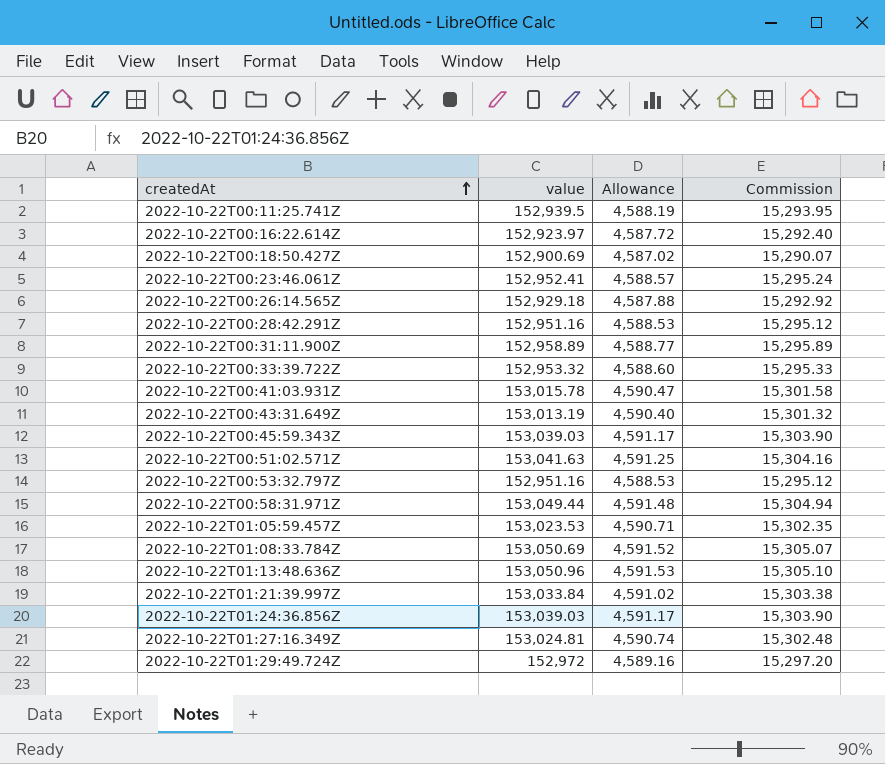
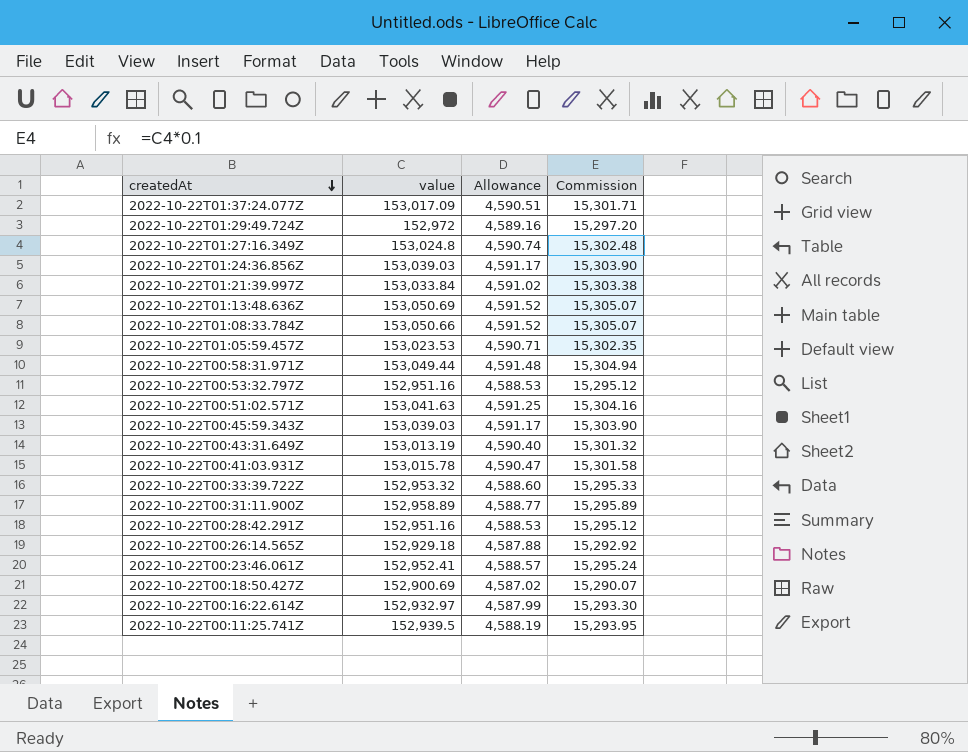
row order: createdAt ascending -> createdAt descending
row 2022-10-22T01:37:24.077Z: none -> 153,017.09 | 4,590.51 | 15,301.71
2022-10-22T01:27:16.349Z | value: 153,024.81 -> 153,024.8
2022-10-22T01:13:48.636Z | value: 153,050.96 -> 153,050.69
2022-10-22T01:13:48.636Z | Allowance: 4,591.53 -> 4,591.52
2022-10-22T01:13:48.636Z | Commission: 15,305.10 -> 15,305.07
2022-10-22T01:08:33.784Z | value: 153,050.69 -> 153,050.66
2022-10-22T00:16:22.614Z | value: 152,923.97 -> 152,932.97
2022-10-22T00:16:22.614Z | Allowance: 4,587.72 -> 4,587.99
2022-10-22T00:16:22.614Z | Commission: 15,292.40 -> 15,293.30

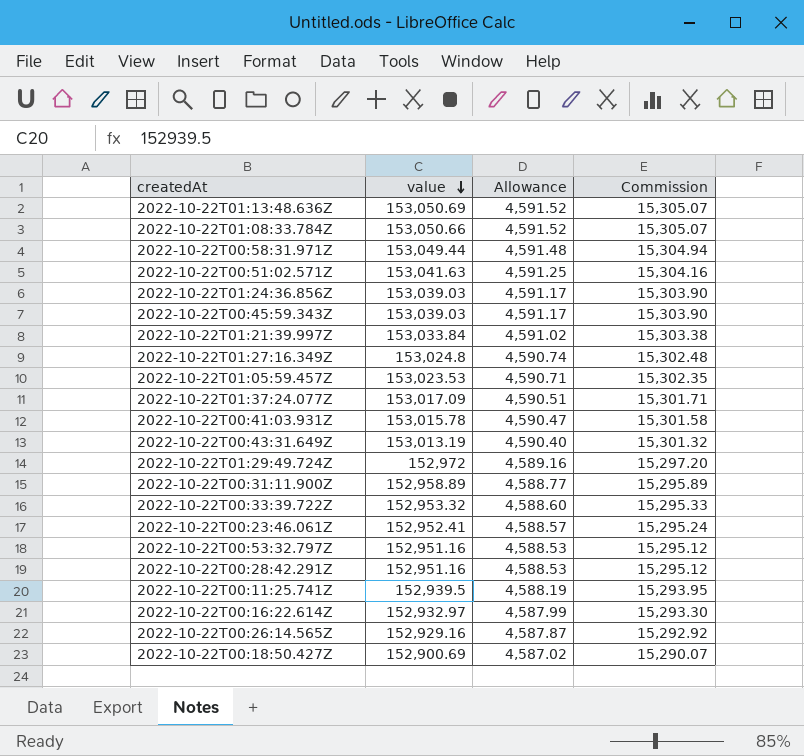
row order: createdAt descending -> value descending
2022-10-22T00:26:14.565Z | value: 152,929.18 -> 152,929.16
2022-10-22T00:26:14.565Z | Allowance: 4,587.88 -> 4,587.87

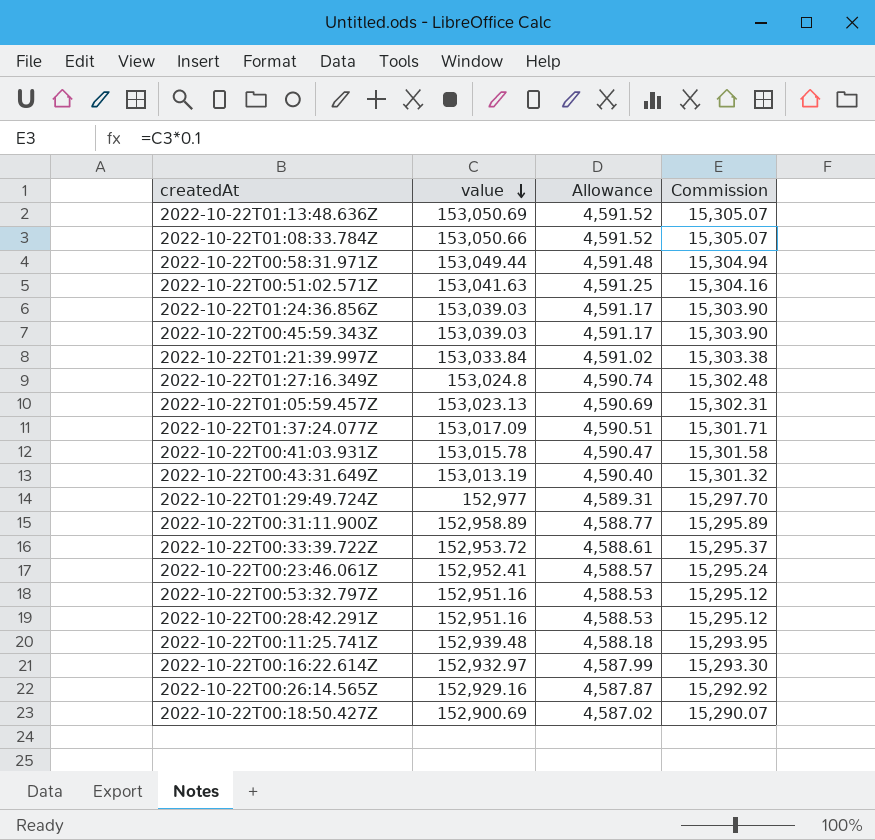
2022-10-22T01:05:59.457Z | value: 153,023.53 -> 153,023.13
2022-10-22T01:05:59.457Z | Allowance: 4,590.71 -> 4,590.69
2022-10-22T01:05:59.457Z | Commission: 15,302.35 -> 15,302.31
2022-10-22T01:29:49.724Z | value: 152,972 -> 152,977
2022-10-22T01:29:49.724Z | Allowance: 4,589.16 -> 4,589.31
2022-10-22T01:29:49.724Z | Commission: 15,297.20 -> 15,297.70
2022-10-22T00:33:39.722Z | value: 152,953.32 -> 152,953.72
2022-10-22T00:33:39.722Z | Allowance: 4,588.60 -> 4,588.61
2022-10-22T00:33:39.722Z | Commission: 15,295.33 -> 15,295.37
2022-10-22T00:11:25.741Z | value: 152,939.5 -> 152,939.48
2022-10-22T00:11:25.741Z | Allowance: 4,588.19 -> 4,588.18

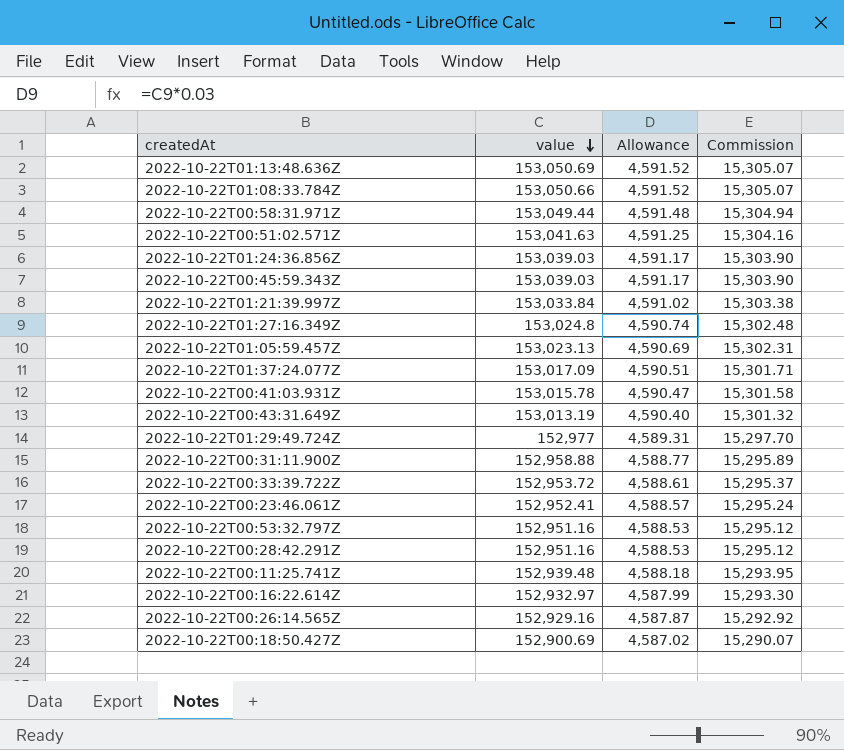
2022-10-22T00:31:11.900Z | value: 152,958.89 -> 152,958.88

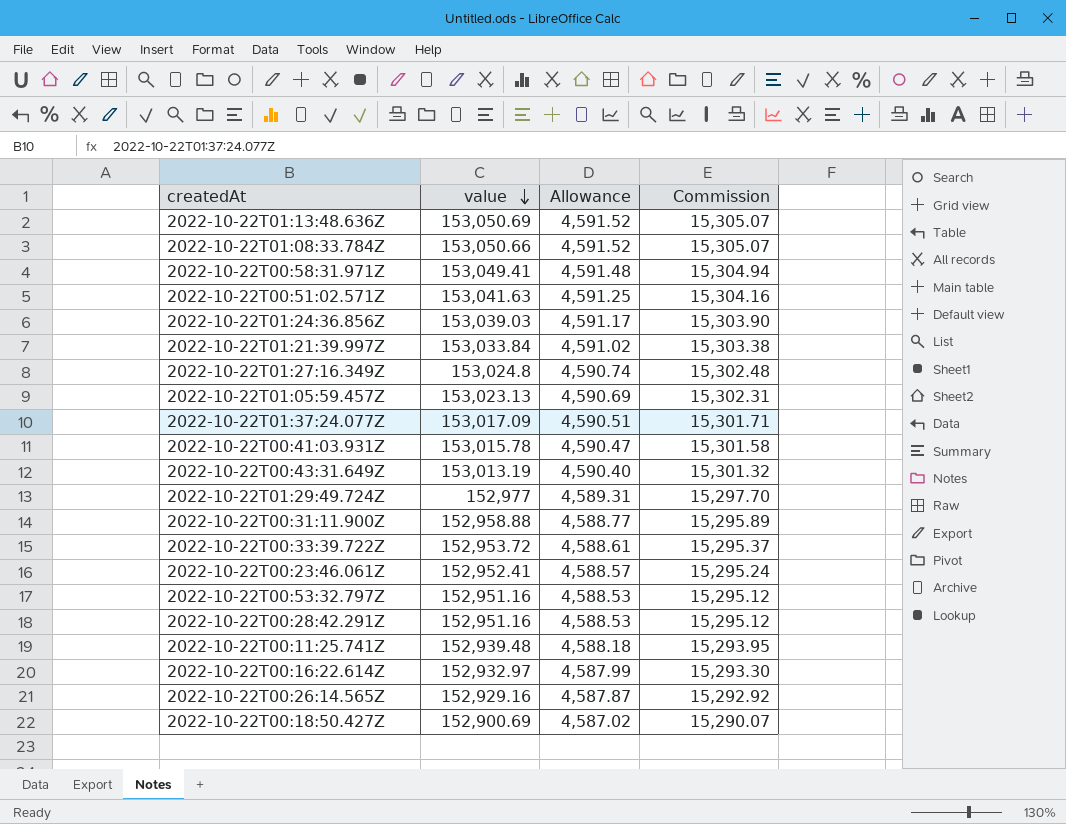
row 2022-10-22T00:45:59.343Z: 153,039.03 | 4,591.17 | 15,303.90 -> none
2022-10-22T00:58:31.971Z | value: 153,049.44 -> 153,049.41

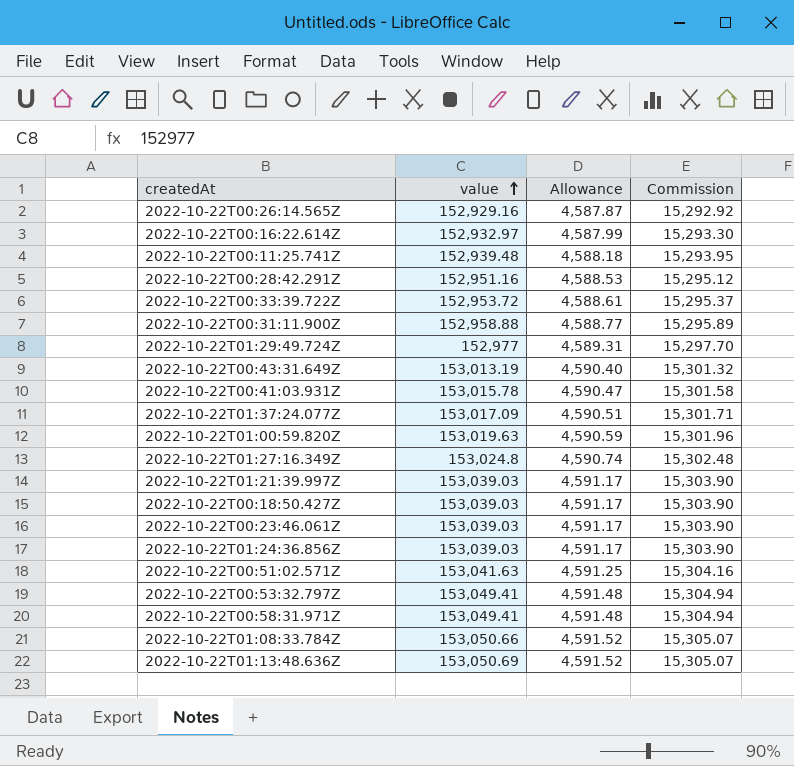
row order: value descending -> value ascending
row 2022-10-22T01:05:59.457Z: 153,023.13 | 4,590.69 | 15,302.31 -> none
row 2022-10-22T01:00:59.820Z: none -> 153,019.63 | 4,590.59 | 15,301.96
2022-10-22T01:21:39.997Z | value: 153,033.84 -> 153,039.03
2022-10-22T01:21:39.997Z | Allowance: 4,591.02 -> 4,591.17
2022-10-22T01:21:39.997Z | Commission: 15,303.38 -> 15,303.90
2022-10-22T00:18:50.427Z | value: 152,900.69 -> 153,039.03
2022-10-22T00:18:50.427Z | Allowance: 4,587.02 -> 4,591.17
2022-10-22T00:18:50.427Z | Commission: 15,290.07 -> 15,303.90
2022-10-22T00:23:46.061Z | value: 152,952.41 -> 153,039.03
2022-10-22T00:23:46.061Z | Allowance: 4,588.57 -> 4,591.17
2022-10-22T00:23:46.061Z | Commission: 15,295.24 -> 15,303.90
2022-10-22T00:53:32.797Z | value: 152,951.16 -> 153,049.41
2022-10-22T00:53:32.797Z | Allowance: 4,588.53 -> 4,591.48
2022-10-22T00:53:32.797Z | Commission: 15,295.12 -> 15,304.94

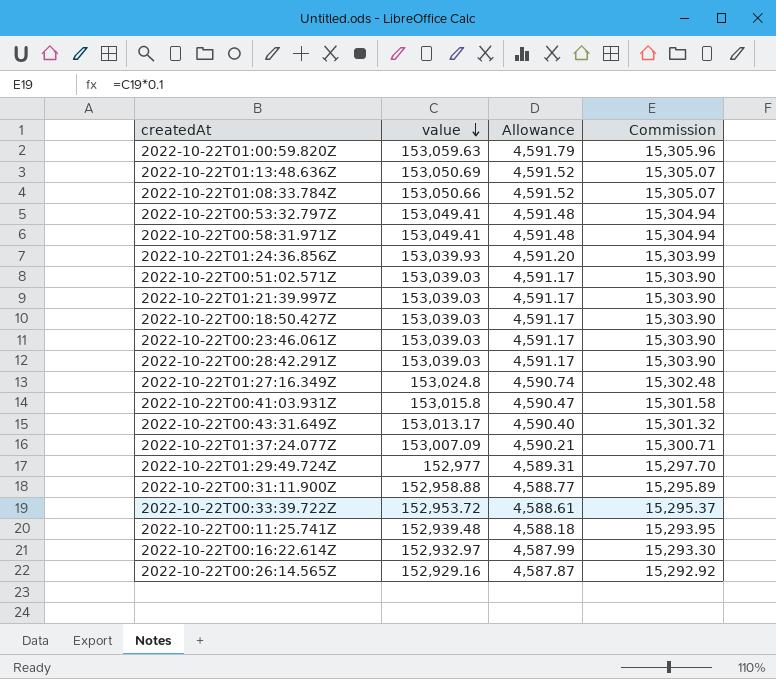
row order: value ascending -> value descending
2022-10-22T01:00:59.820Z | value: 153,019.63 -> 153,059.63
2022-10-22T01:00:59.820Z | Allowance: 4,590.59 -> 4,591.79
2022-10-22T01:00:59.820Z | Commission: 15,301.96 -> 15,305.96
2022-10-22T01:24:36.856Z | value: 153,039.03 -> 153,039.93
2022-10-22T01:24:36.856Z | Allowance: 4,591.17 -> 4,591.20
2022-10-22T01:24:36.856Z | Commission: 15,303.90 -> 15,303.99
2022-10-22T00:51:02.571Z | value: 153,041.63 -> 153,039.03
2022-10-22T00:51:02.571Z | Allowance: 4,591.25 -> 4,591.17
2022-10-22T00:51:02.571Z | Commission: 15,304.16 -> 15,303.90
2022-10-22T00:28:42.291Z | value: 152,951.16 -> 153,039.03
2022-10-22T00:28:42.291Z | Allowance: 4,588.53 -> 4,591.17
2022-10-22T00:28:42.291Z | Commission: 15,295.12 -> 15,303.90
2022-10-22T00:41:03.931Z | value: 153,015.78 -> 153,015.8
2022-10-22T00:43:31.649Z | value: 153,013.19 -> 153,013.17
2022-10-22T01:37:24.077Z | value: 153,017.09 -> 153,007.09
2022-10-22T01:37:24.077Z | Allowance: 4,590.51 -> 4,590.21
2022-10-22T01:37:24.077Z | Commission: 15,301.71 -> 15,300.71

